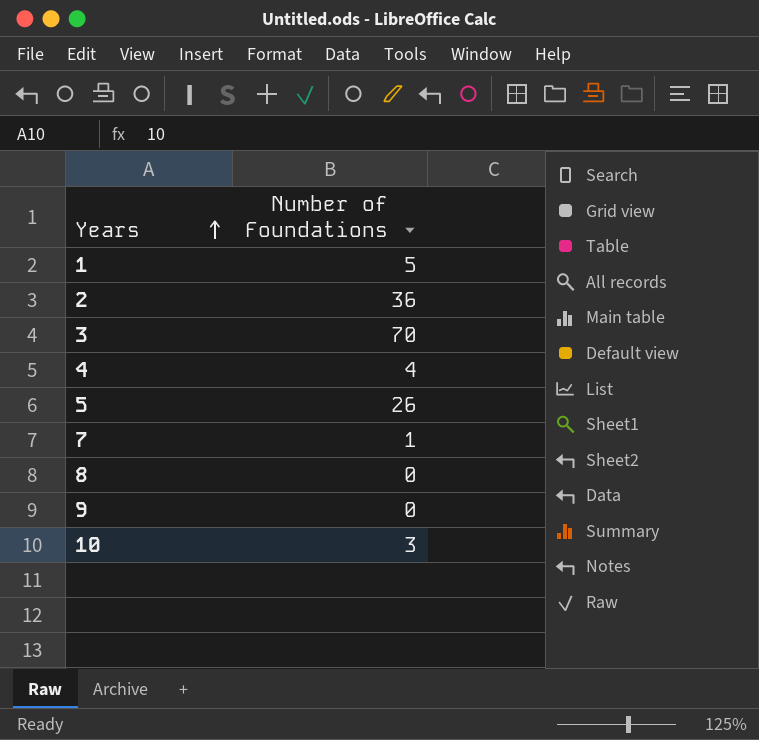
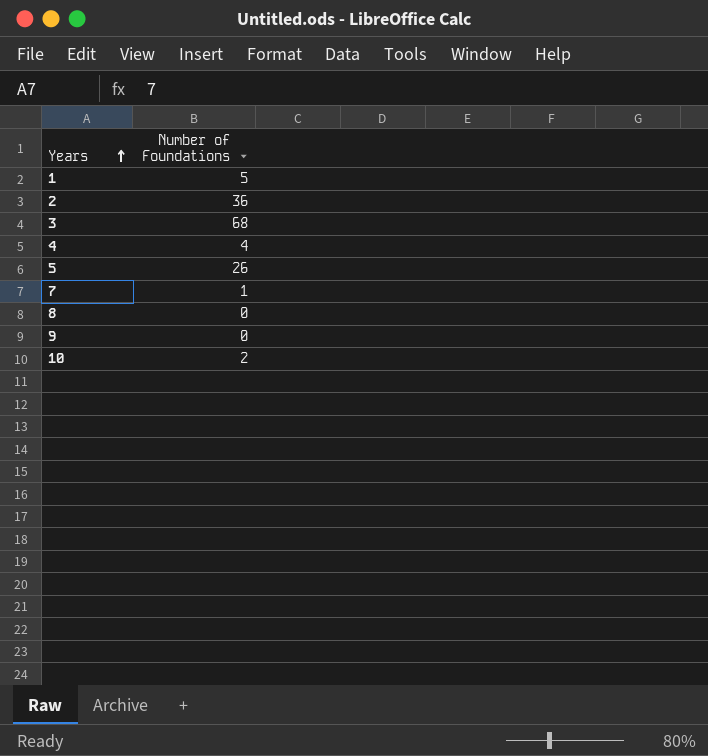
3 | Number of Foundations: 70 -> 68
10 | Number of Foundations: 3 -> 2

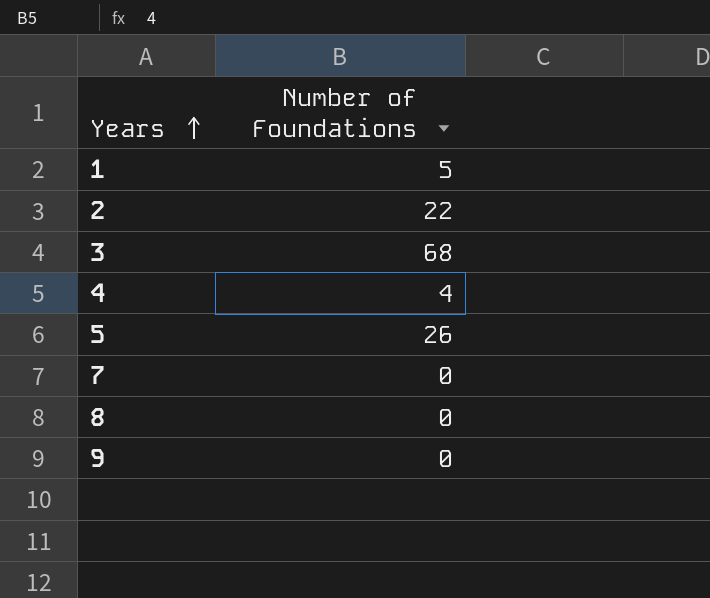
row 10: 2 -> none
2 | Number of Foundations: 36 -> 22
7 | Number of Foundations: 1 -> 0

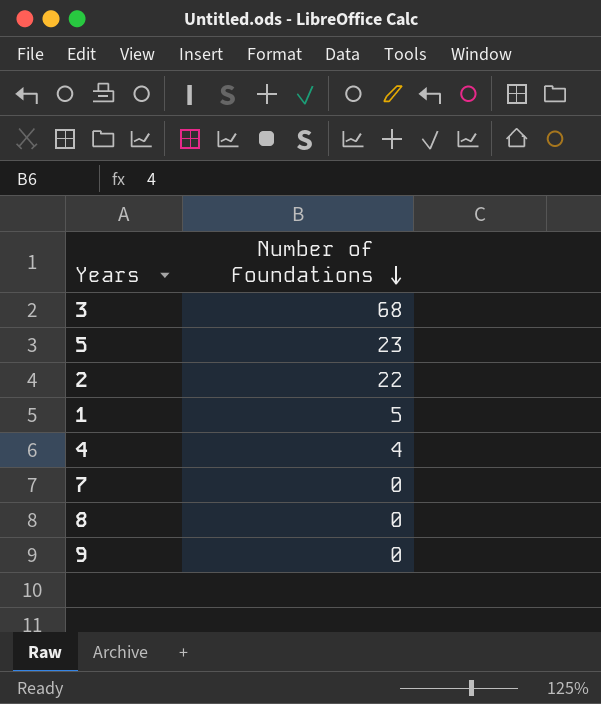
row order: Years ascending -> Number of Foundations descending
5 | Number of Foundations: 26 -> 23

